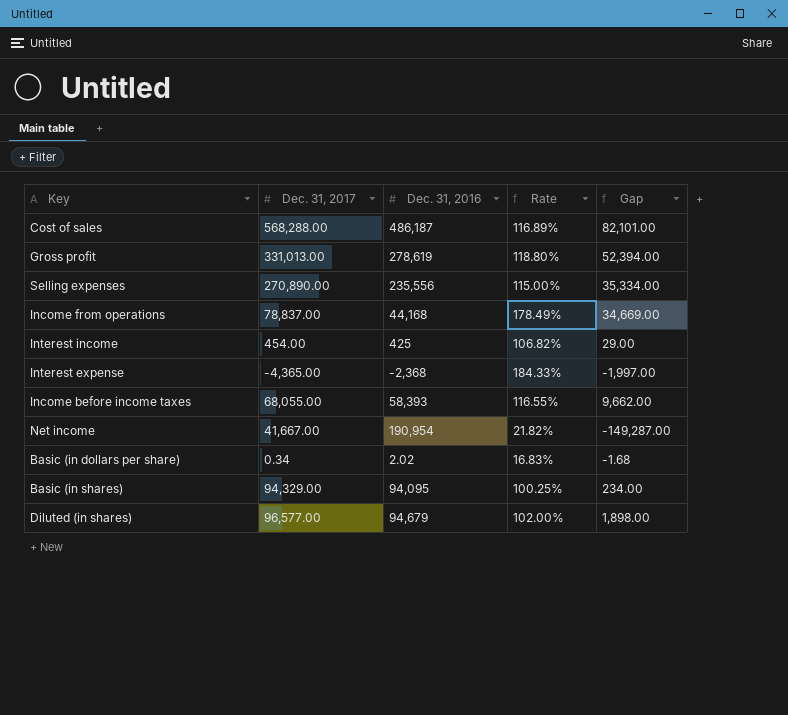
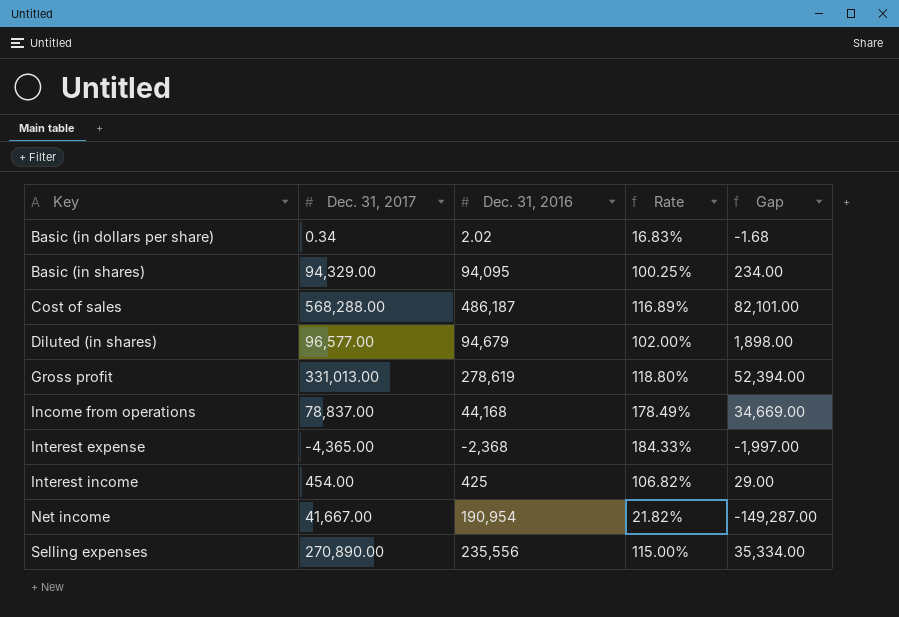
row order: none -> Key ascending
row Income before income taxes: 68,055.00 | 58,393 | 116.55% | 9,662.00 -> none

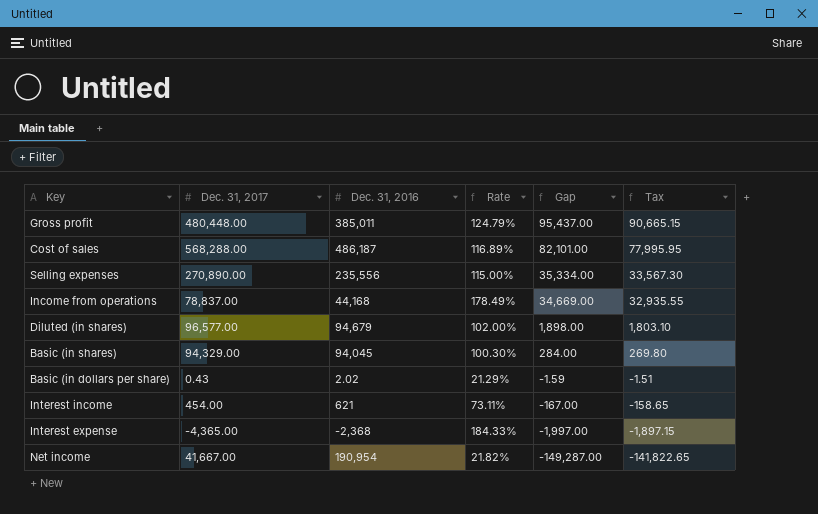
row order: Key ascending -> Gap descending
column Tax | formula: none -> [Gap] * 0.95
Gross profit | Dec. 31, 2017: 331,013.00 -> 480,448.00
Gross profit | Dec. 31, 2016: 278,619 -> 385,011
Gross profit | Rate: 118.80% -> 124.79%
Gross profit | Gap: 52,394.00 -> 95,437.00
Basic (in shares) | Dec. 31, 2016: 94,095 -> 94,045
Basic (in shares) | Rate: 100.25% -> 100.30%
Basic (in shares) | Gap: 234.00 -> 284.00
Basic (in dollars per share) | Dec. 31, 2017: 0.34 -> 0.43
Basic (in dollars per share) | Rate: 16.83% -> 21.29%
Basic (in dollars per share) | Gap: -1.68 -> -1.59
Interest income | Dec. 31, 2016: 425 -> 621
Interest income | Rate: 106.82% -> 73.11%
Interest income | Gap: 29.00 -> -167.00

